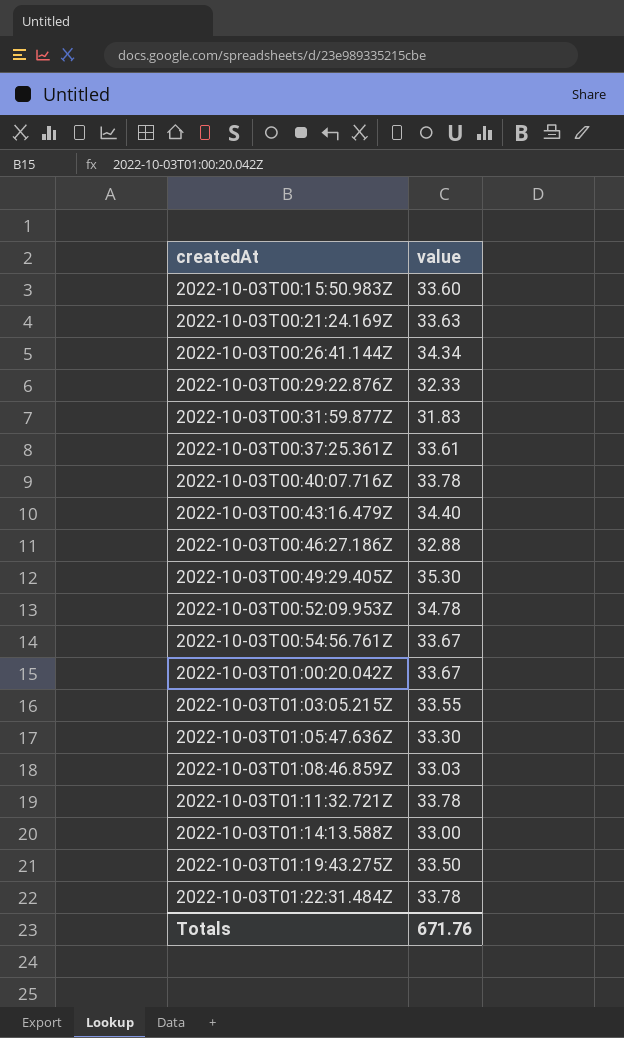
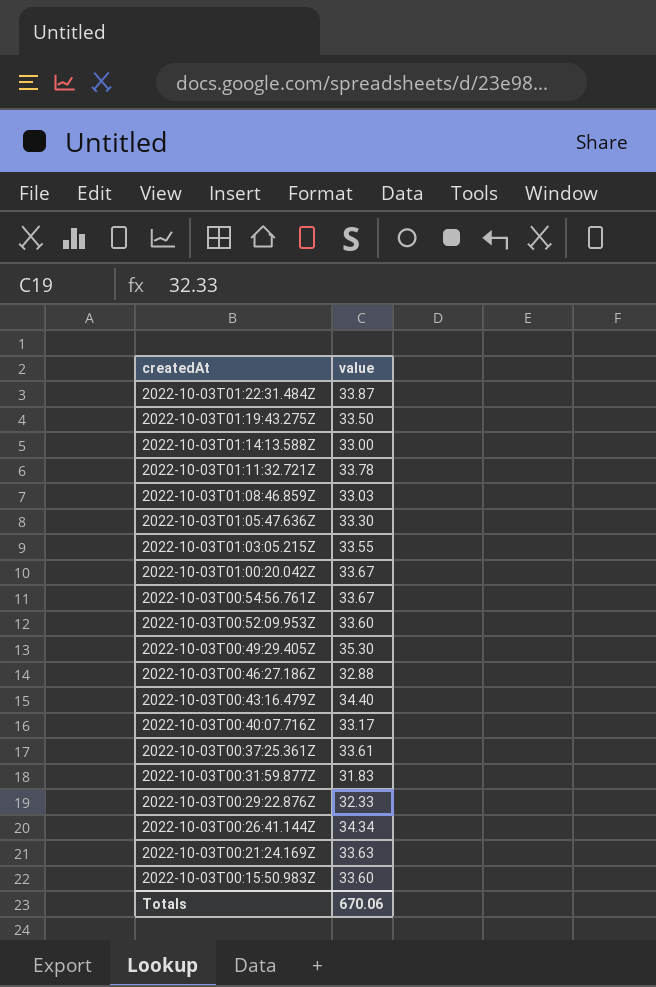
row order: createdAt ascending -> createdAt descending
2022-10-03T01:22:31.484Z | value: 33.78 -> 33.87
2022-10-03T00:52:09.953Z | value: 34.78 -> 33.60
2022-10-03T00:40:07.716Z | value: 33.78 -> 33.17
Totals | value: 671.76 -> 670.06

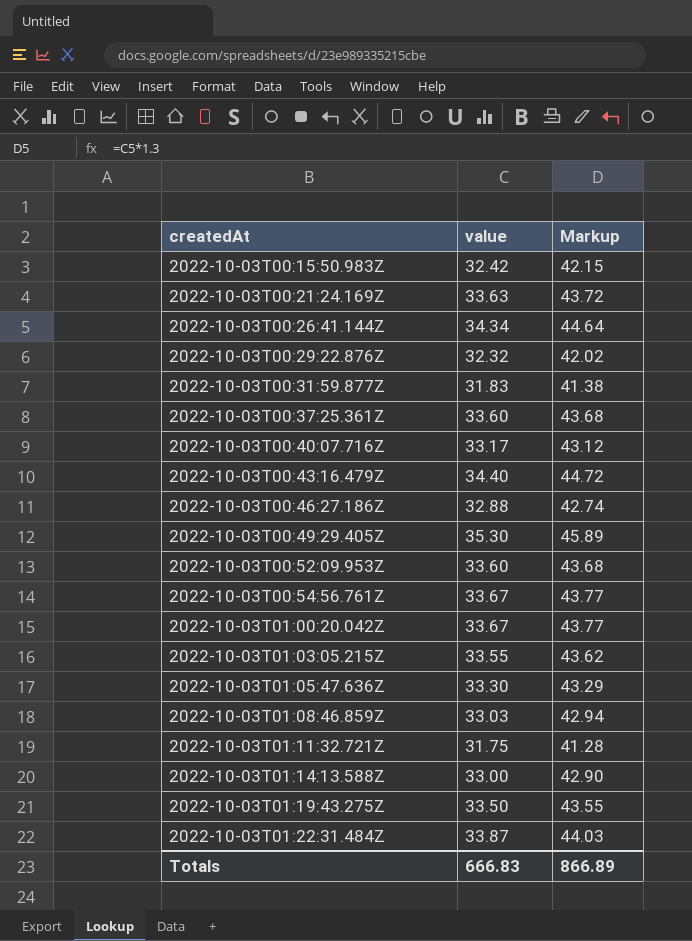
row order: createdAt descending -> createdAt ascending
column Markup | formula: none -> [value] * 1.3
2022-10-03T00:15:50.983Z | value: 33.60 -> 32.42
2022-10-03T00:29:22.876Z | value: 32.33 -> 32.32
2022-10-03T00:37:25.361Z | value: 33.61 -> 33.60
2022-10-03T01:11:32.721Z | value: 33.78 -> 31.75
Totals | value: 670.06 -> 666.83

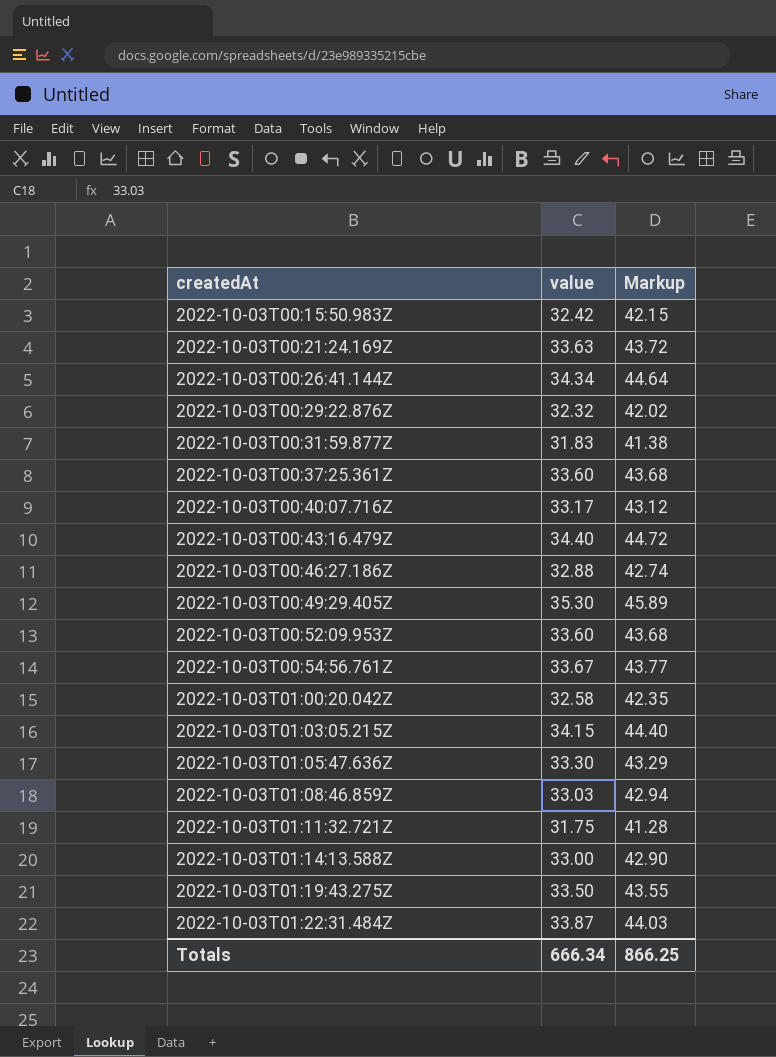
2022-10-03T01:00:20.042Z | value: 33.67 -> 32.58
2022-10-03T01:00:20.042Z | Markup: 43.77 -> 42.35
2022-10-03T01:03:05.215Z | value: 33.55 -> 34.15
2022-10-03T01:03:05.215Z | Markup: 43.62 -> 44.40
Totals | value: 666.83 -> 666.34
Totals | Markup: 866.89 -> 866.25

